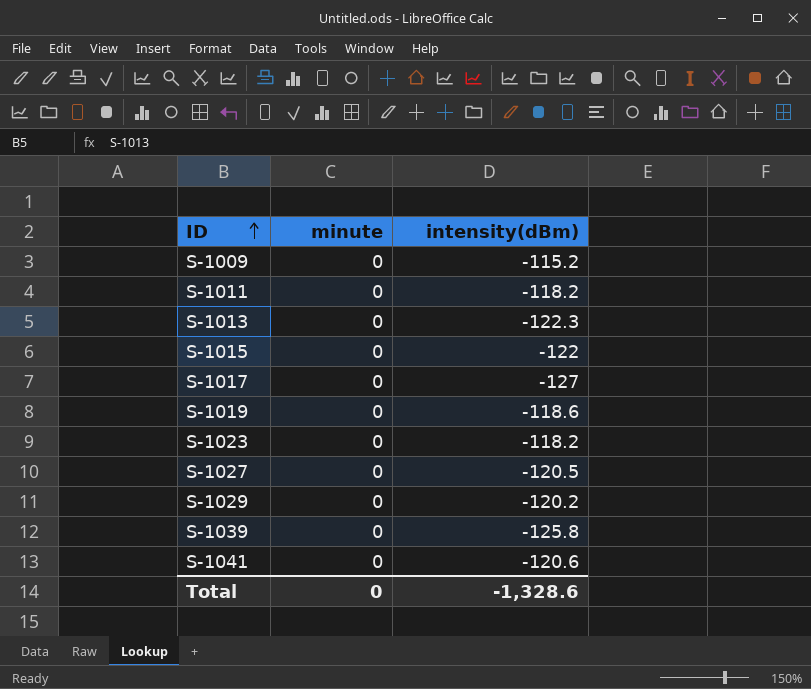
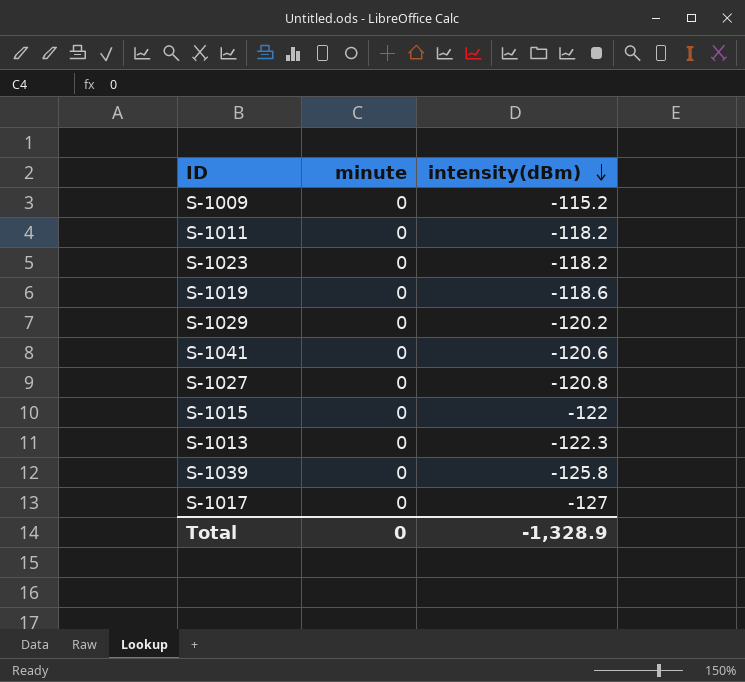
row order: ID ascending -> intensity(dBm) descending
S-1027 | intensity(dBm): -120.5 -> -120.8
Total | intensity(dBm): -1,328.6 -> -1,328.9

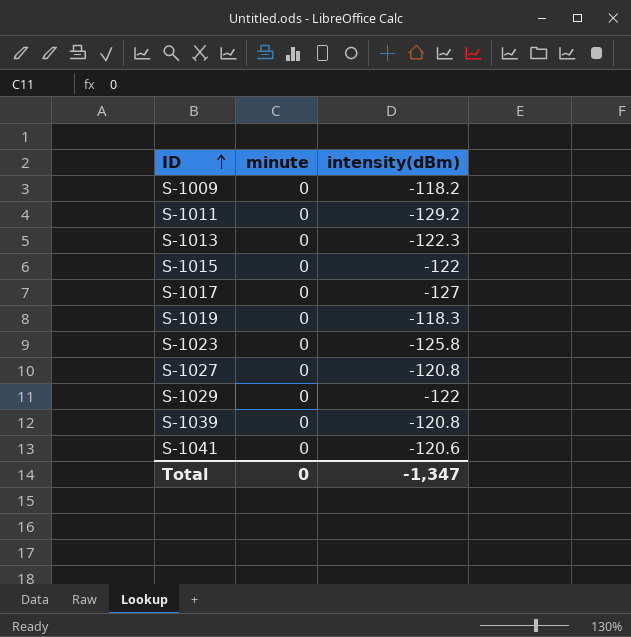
row order: intensity(dBm) descending -> ID ascending
S-1009 | intensity(dBm): -115.2 -> -118.2
S-1011 | intensity(dBm): -118.2 -> -129.2
S-1019 | intensity(dBm): -118.6 -> -118.3
S-1023 | intensity(dBm): -118.2 -> -125.8
S-1029 | intensity(dBm): -120.2 -> -122
S-1039 | intensity(dBm): -125.8 -> -120.8
Total | intensity(dBm): -1,328.9 -> -1,347

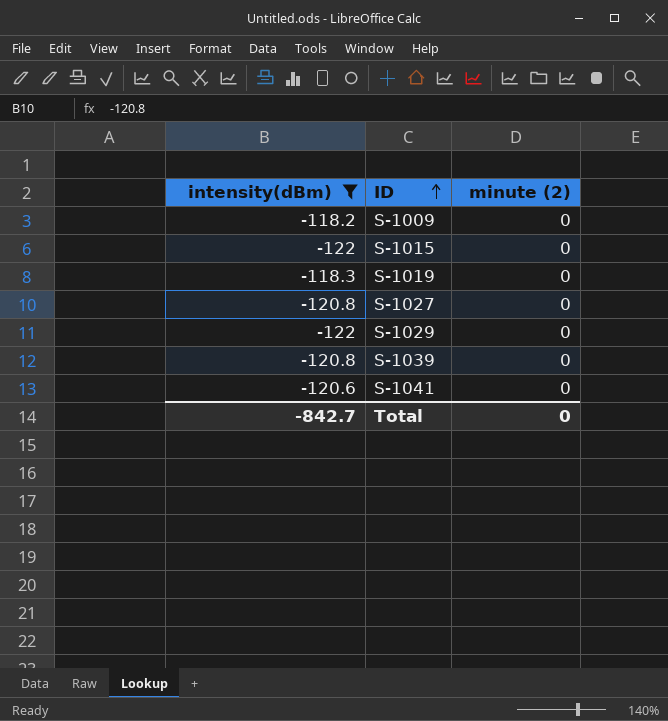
filter: none -> intensity(dBm) >= -122
column intensity(dBm) | position: 3 -> 1
column name: minute -> minute (2)
Total | intensity(dBm): -1,347 -> -842.7

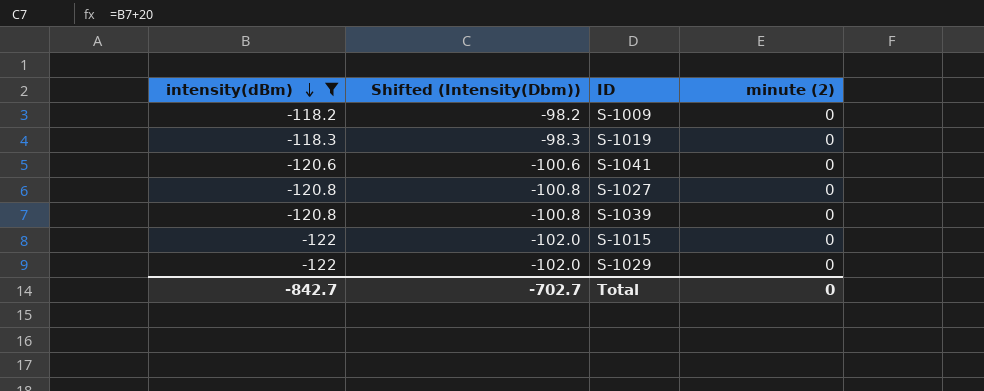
row order: ID ascending -> intensity(dBm) descending
column Shifted (Intensity(Dbm)) | formula: none -> [intensity(dBm)] + 20

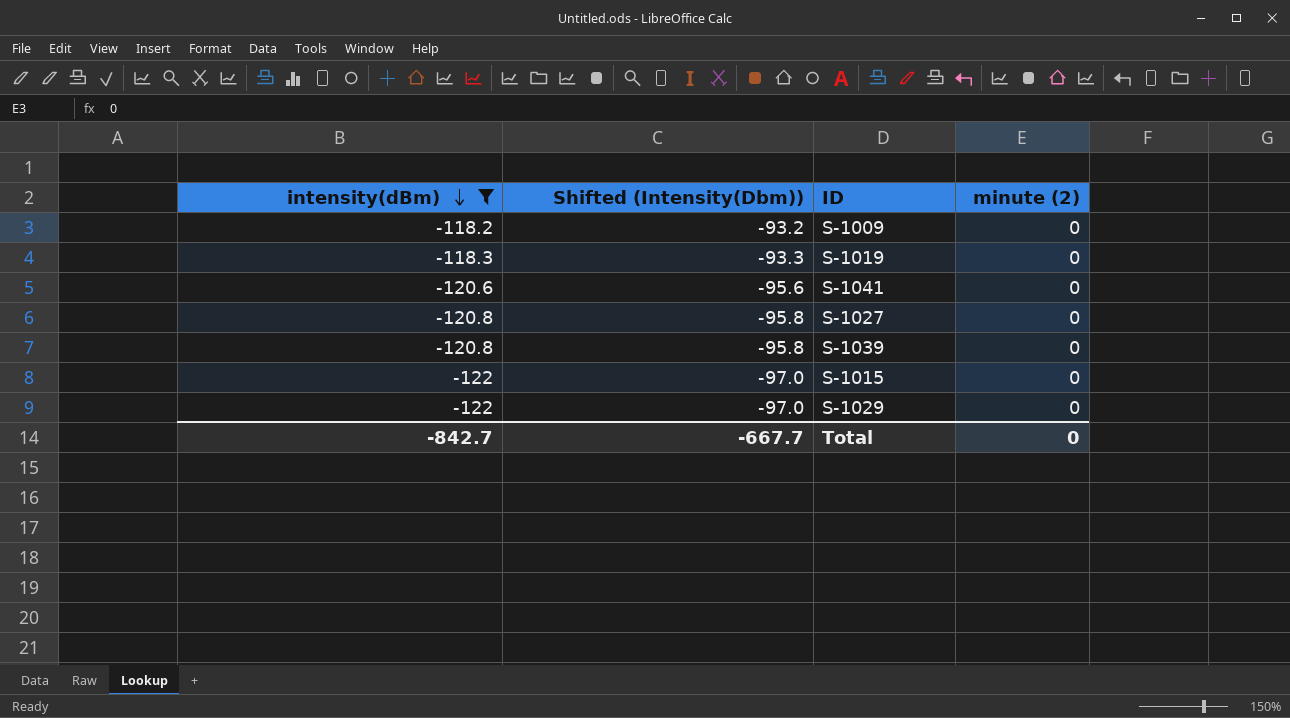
column Shifted (Intensity(Dbm)) | formula: [intensity(dBm)] + 20 -> [intensity(dBm)] + 25
Total | Shifted (Intensity(Dbm)): -702.7 -> -667.7

